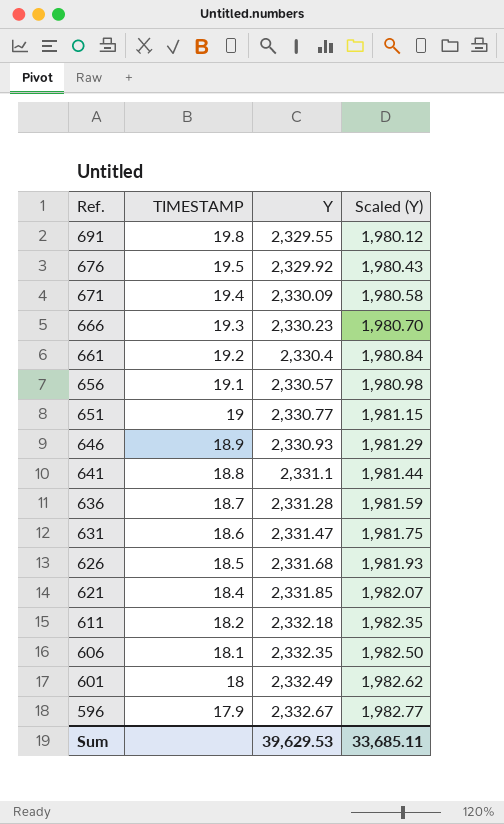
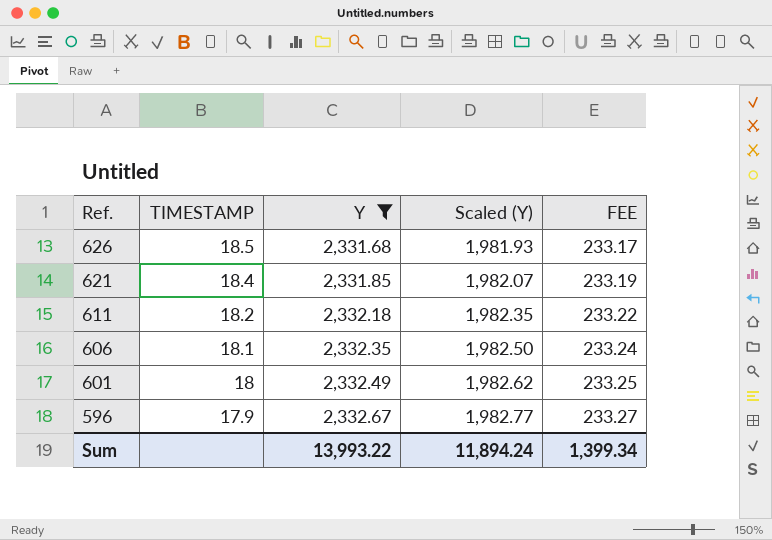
filter: none -> Y >= 2,331.68
column FEE | formula: none -> [Y] * 0.1
Sum | Y: 39,629.53 -> 13,993.22
Sum | Scaled (Y): 33,685.11 -> 11,894.24

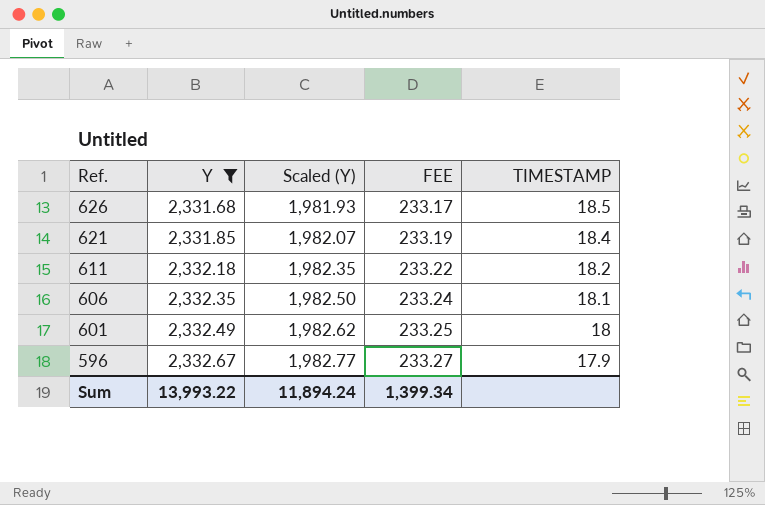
column TIMESTAMP | position: 2 -> 5

